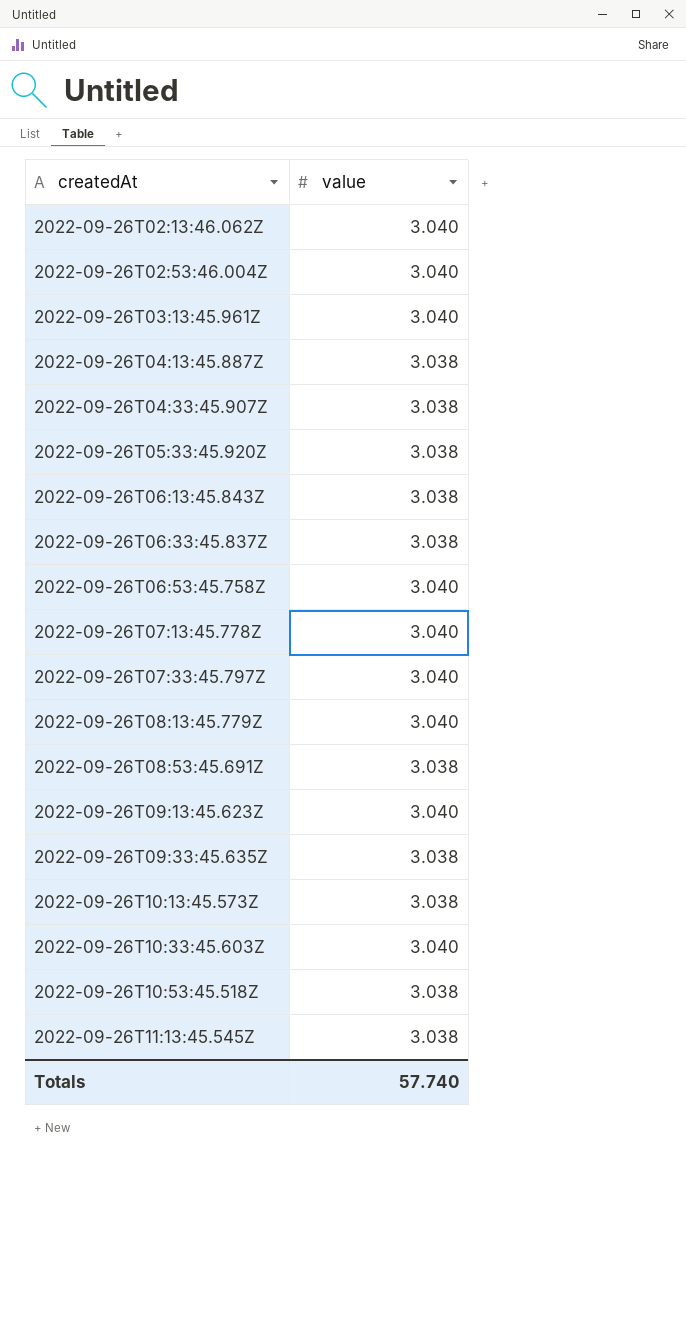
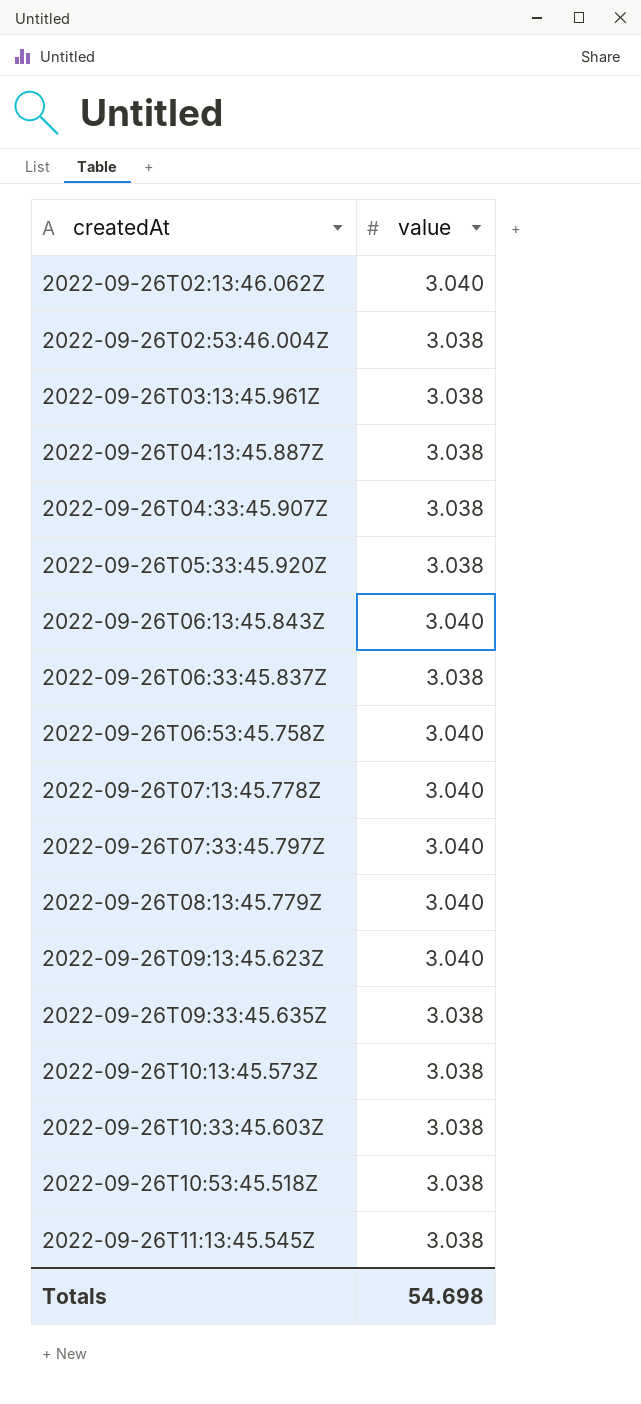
row 2022-09-26T08:53:45.691Z: 3.038 -> none
2022-09-26T02:53:46.004Z | value: 3.040 -> 3.038
2022-09-26T03:13:45.961Z | value: 3.040 -> 3.038
2022-09-26T06:13:45.843Z | value: 3.038 -> 3.040
2022-09-26T10:33:45.603Z | value: 3.040 -> 3.038
Totals | value: 57.740 -> 54.698

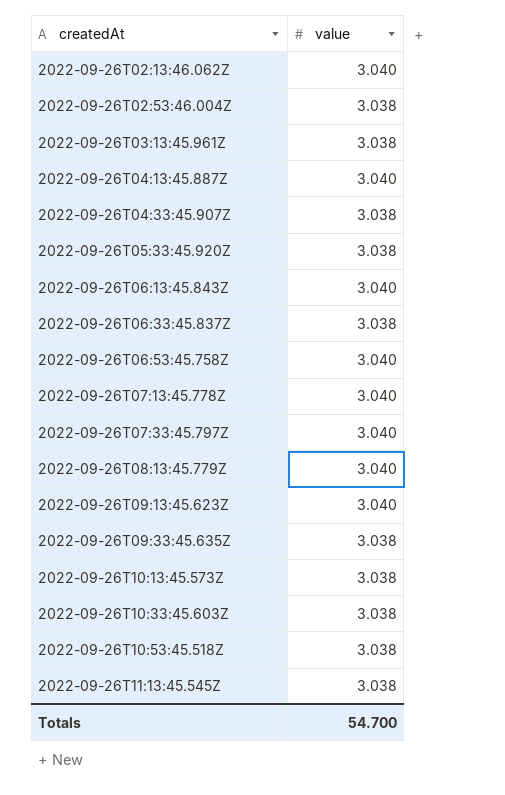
2022-09-26T04:13:45.887Z | value: 3.038 -> 3.040
Totals | value: 54.698 -> 54.700

